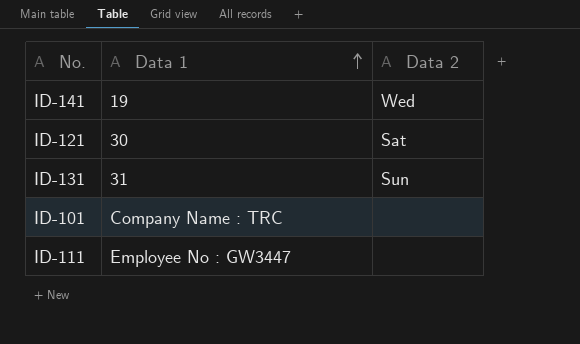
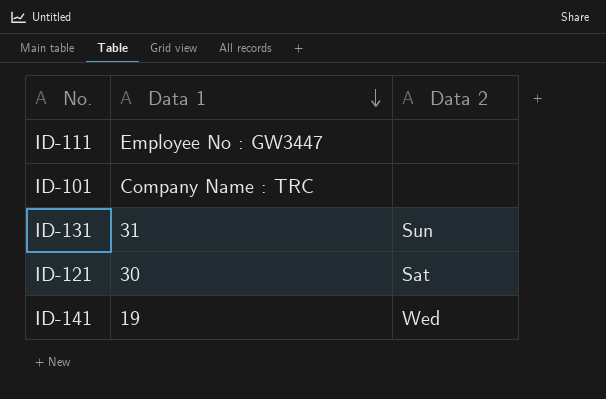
row order: Data 1 ascending -> Data 1 descending

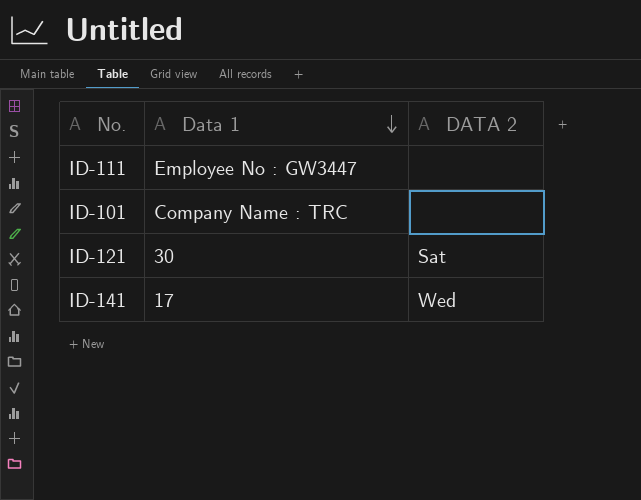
column name: Data 2 -> DATA 2
row ID-131: 31 | Sun -> none
ID-141 | Data 1: 19 -> 17

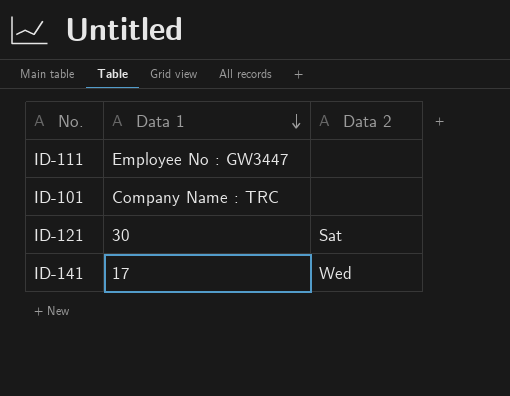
column name: DATA 2 -> Data 2

